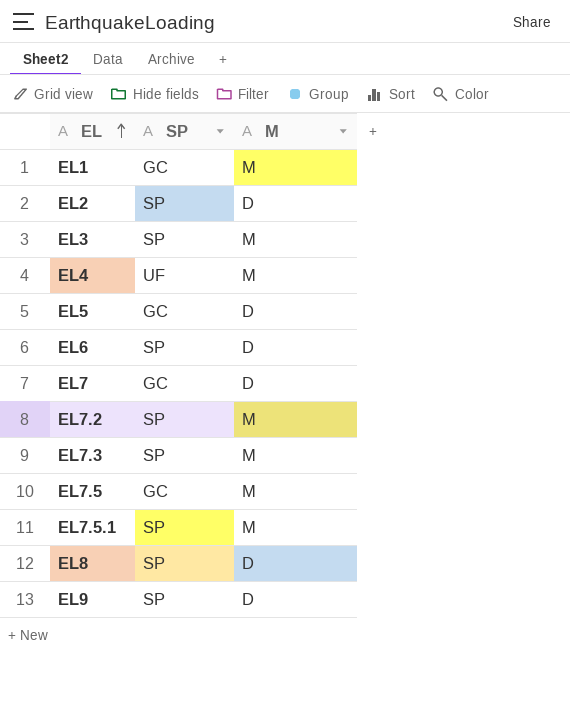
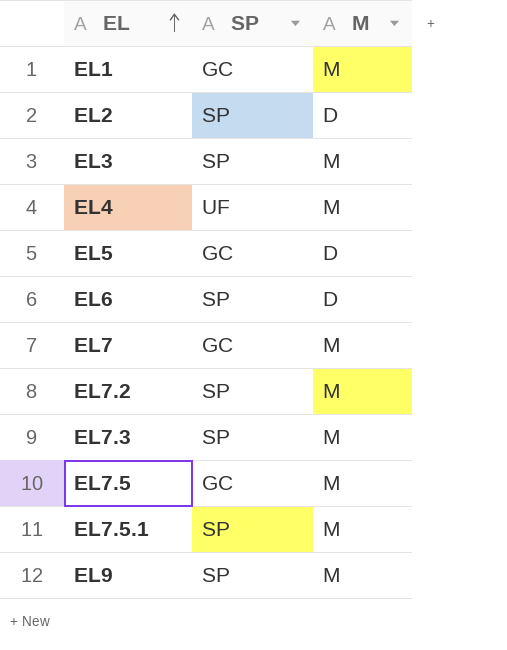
row EL8: SP | D -> none
EL7 | M: D -> M
EL9 | M: D -> M

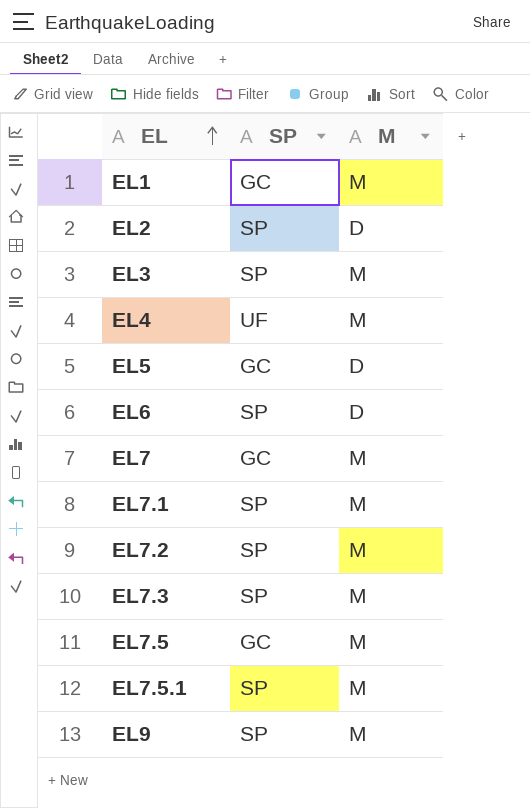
row EL7.1: none -> SP | M

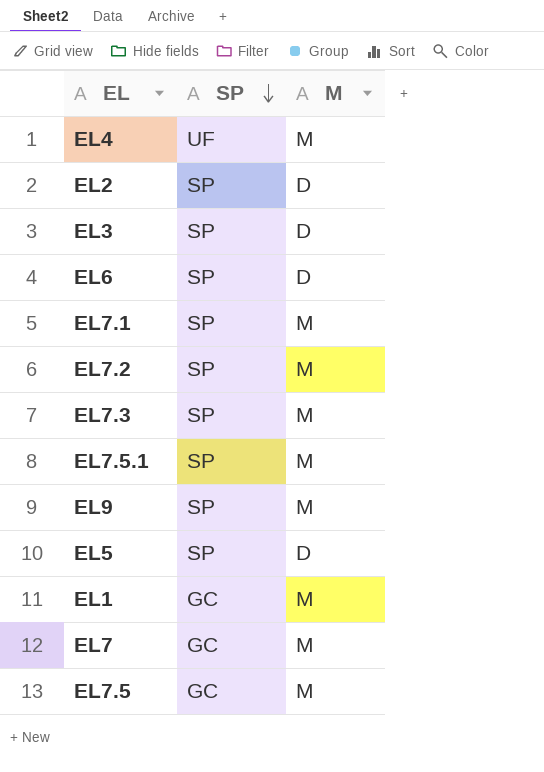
row order: EL ascending -> SP descending
EL3 | M: M -> D
EL5 | SP: GC -> SP

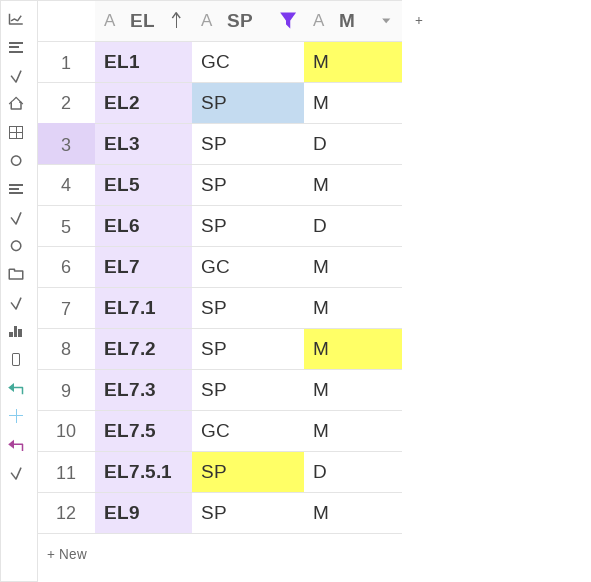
filter: none -> SP != UF
row order: SP descending -> EL ascending
EL2 | M: D -> M
EL5 | M: D -> M
EL7.5.1 | M: M -> D

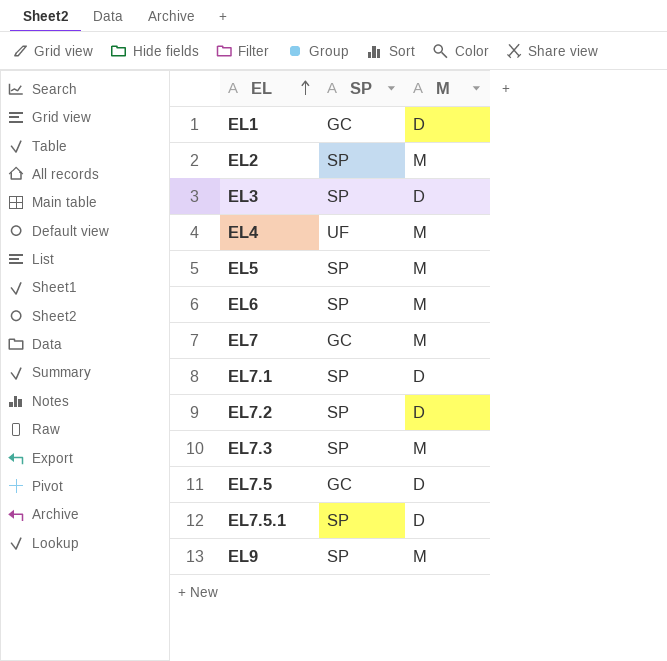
filter: SP != UF -> none
EL1 | M: M -> D
EL6 | M: D -> M
EL7.1 | M: M -> D
EL7.2 | M: M -> D
EL7.5 | M: M -> D

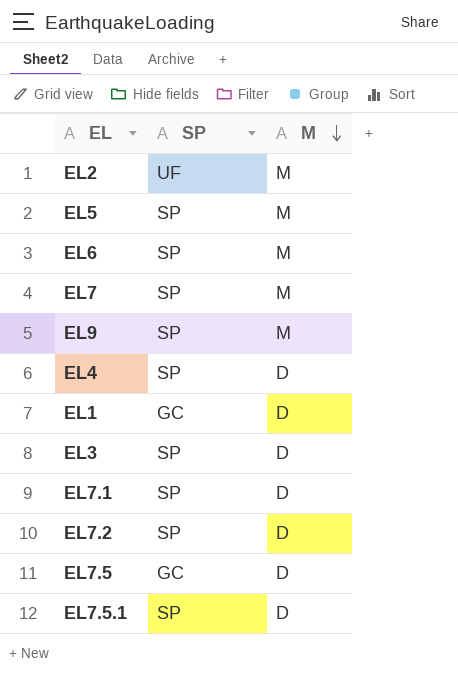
row order: EL ascending -> M descending
row EL7.3: SP | M -> none
EL2 | SP: SP -> UF
EL7 | SP: GC -> SP
EL4 | SP: UF -> SP
EL4 | M: M -> D

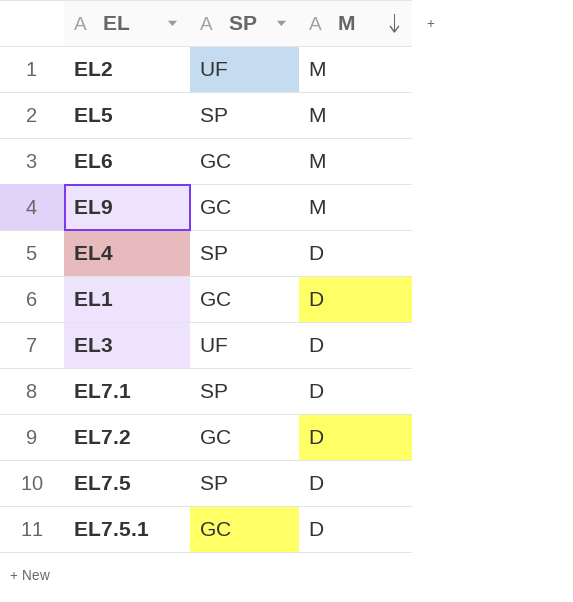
row EL7: SP | M -> none
EL6 | SP: SP -> GC
EL9 | SP: SP -> GC
EL3 | SP: SP -> UF
EL7.2 | SP: SP -> GC
EL7.5 | SP: GC -> SP
EL7.5.1 | SP: SP -> GC

